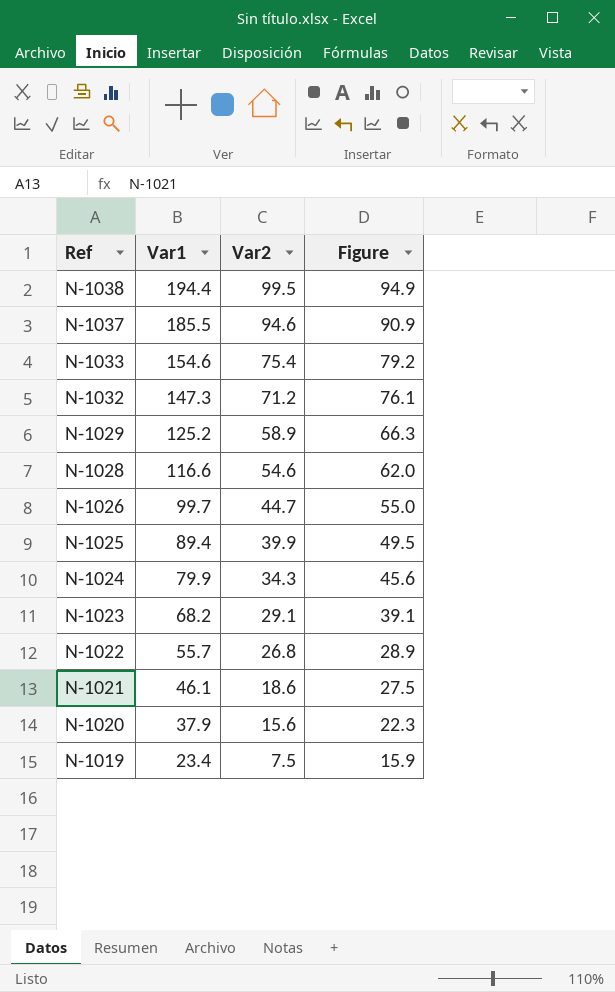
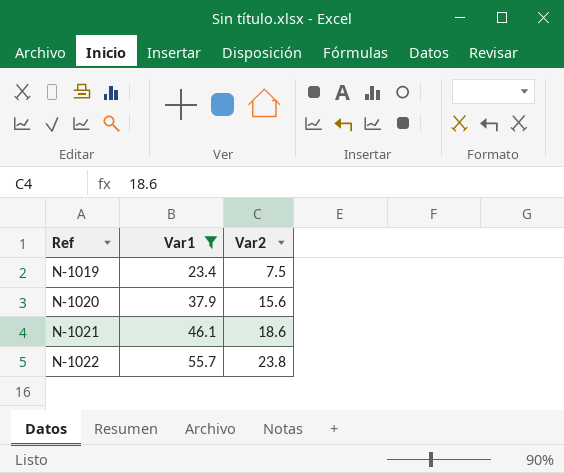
filter: none -> Var1 <= 55.7
row order: Ref descending -> Ref ascending
column Figure | formula: [Var1] - [Var2] -> none
N-1022 | Var2: 26.8 -> 23.8

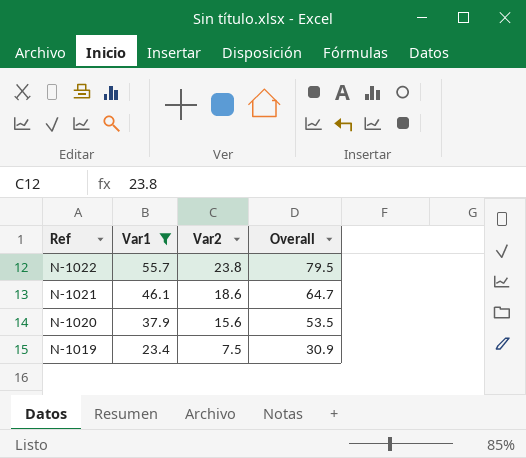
row order: Ref ascending -> Ref descending
column Overall | formula: none -> [Var1] + [Var2]

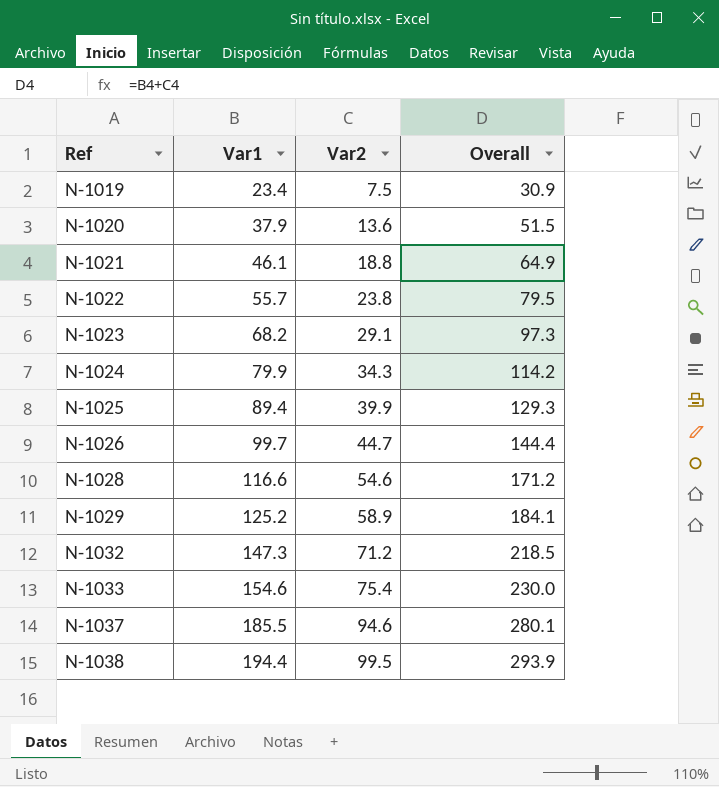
filter: Var1 <= 55.7 -> none
row order: Ref descending -> Ref ascending
N-1020 | Var2: 15.6 -> 13.6
N-1020 | Overall: 53.5 -> 51.5
N-1021 | Var2: 18.6 -> 18.8
N-1021 | Overall: 64.7 -> 64.9

